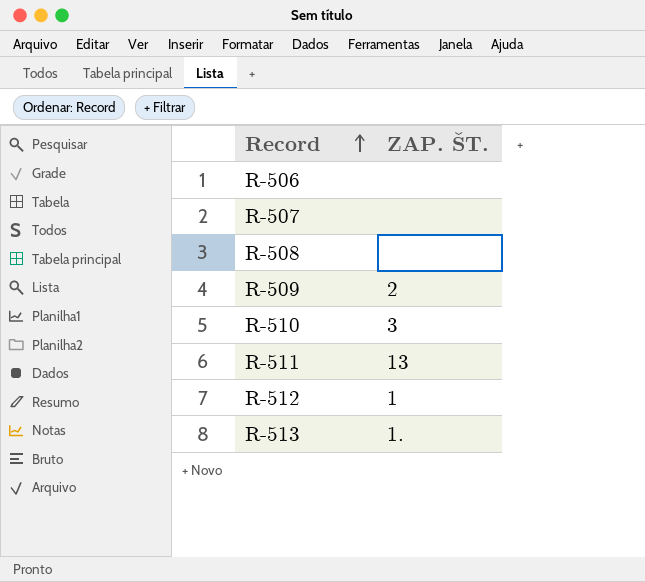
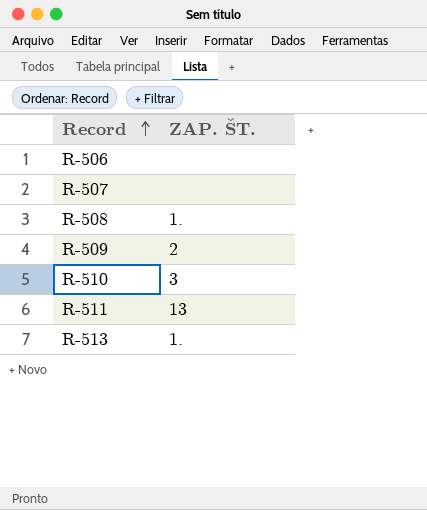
row R-512: 1 -> none
R-508 | ZAP. ŠT.: none -> 1.

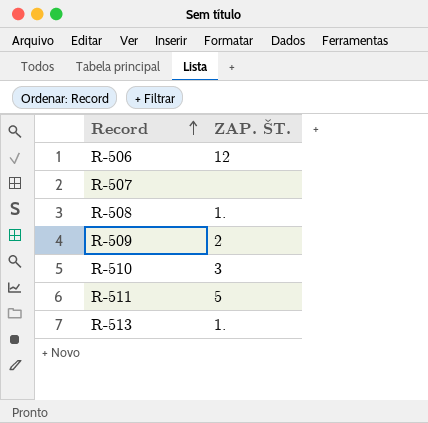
R-506 | ZAP. ŠT.: none -> 12
R-511 | ZAP. ŠT.: 13 -> 5

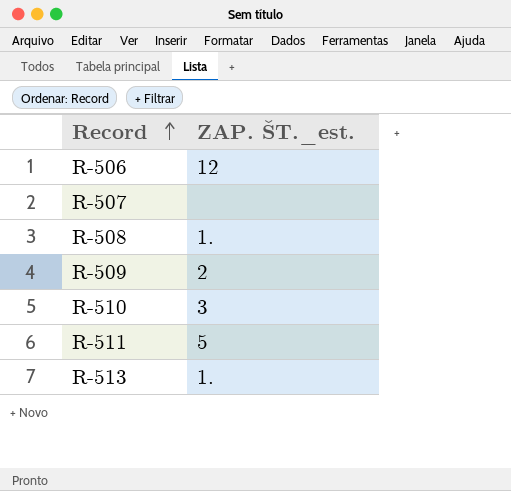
column name: ZAP. ŠT. -> ZAP. ŠT._est.

